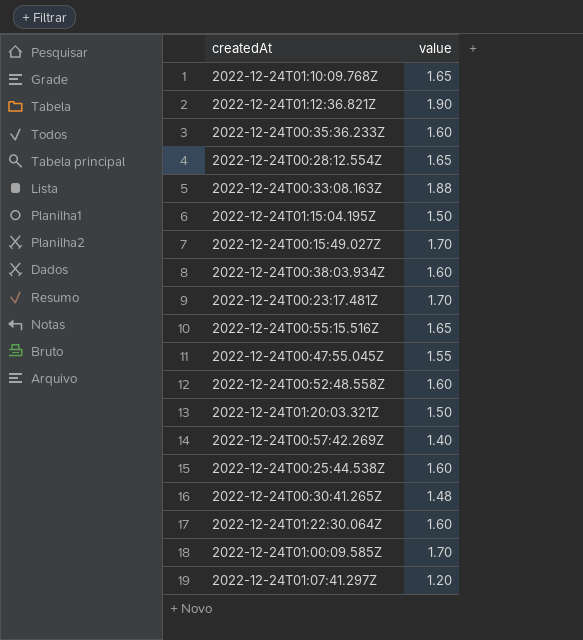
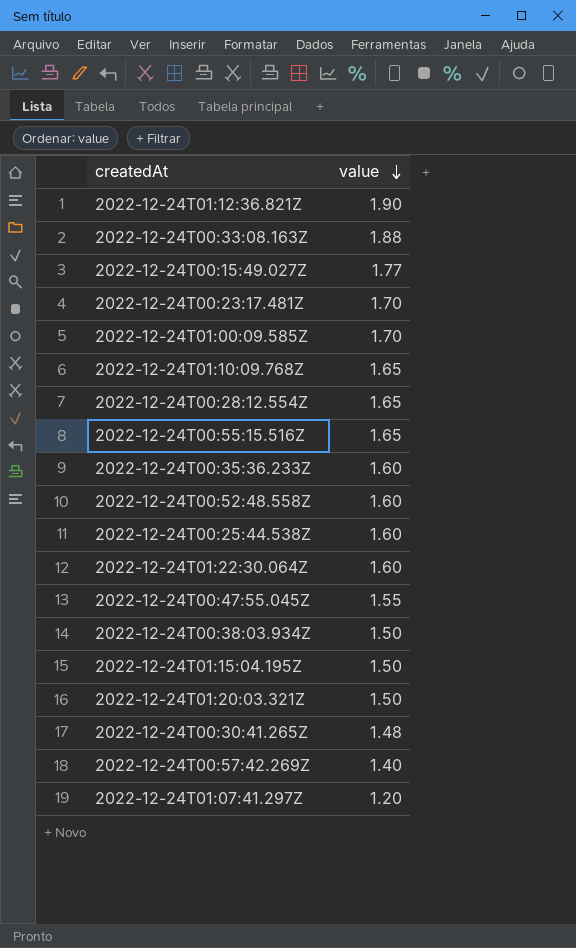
row order: none -> value descending
2022-12-24T00:15:49.027Z | value: 1.70 -> 1.77
2022-12-24T00:38:03.934Z | value: 1.60 -> 1.50

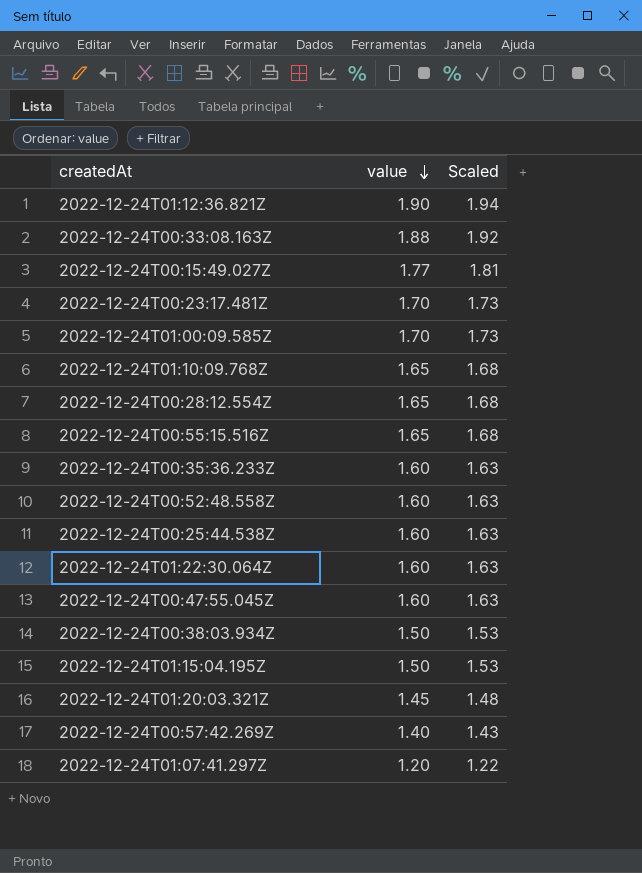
column Scaled | formula: none -> [value] * 1.02
row 2022-12-24T00:30:41.265Z: 1.48 -> none
2022-12-24T00:47:55.045Z | value: 1.55 -> 1.60
2022-12-24T01:20:03.321Z | value: 1.50 -> 1.45

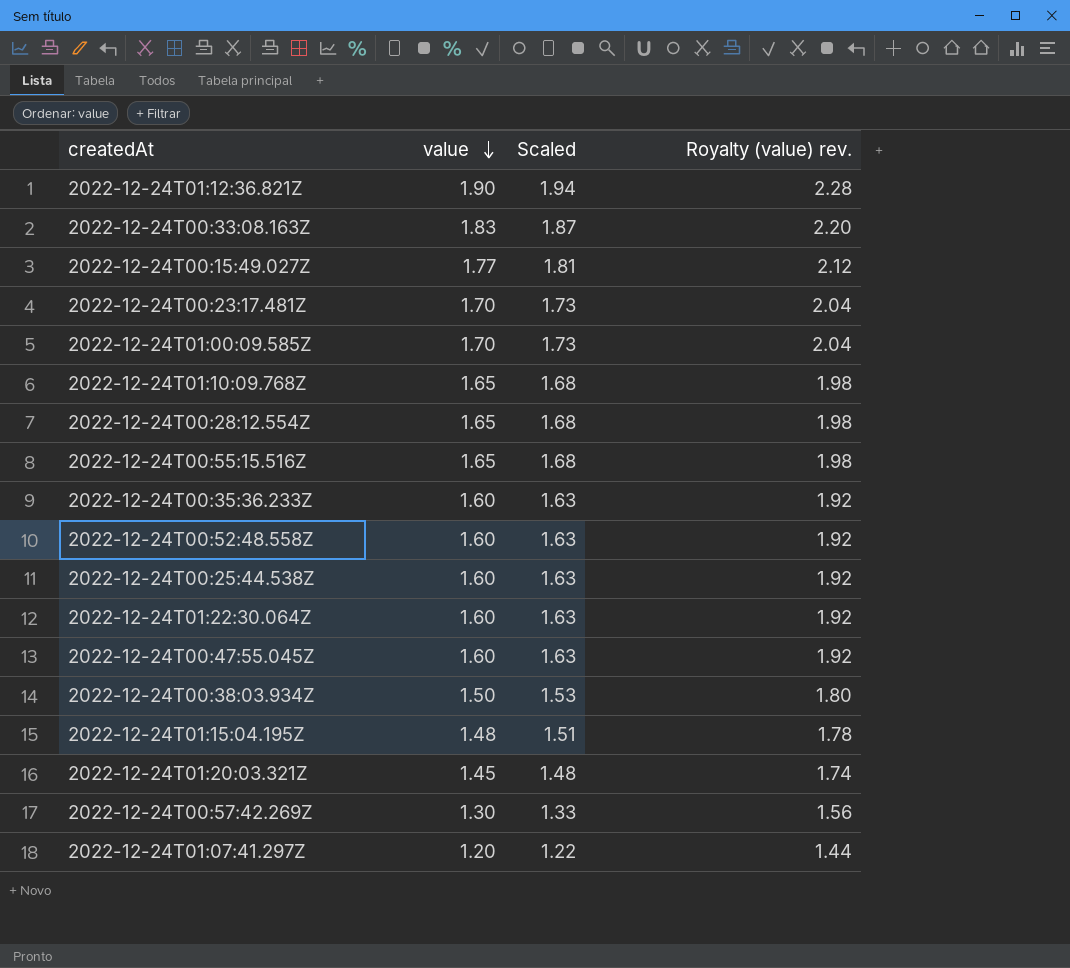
column Royalty (value) rev. | formula: none -> [value] * 1.2
2022-12-24T00:33:08.163Z | value: 1.88 -> 1.83
2022-12-24T00:33:08.163Z | Scaled: 1.92 -> 1.87
2022-12-24T01:15:04.195Z | value: 1.50 -> 1.48
2022-12-24T01:15:04.195Z | Scaled: 1.53 -> 1.51
2022-12-24T00:57:42.269Z | value: 1.40 -> 1.30
2022-12-24T00:57:42.269Z | Scaled: 1.43 -> 1.33

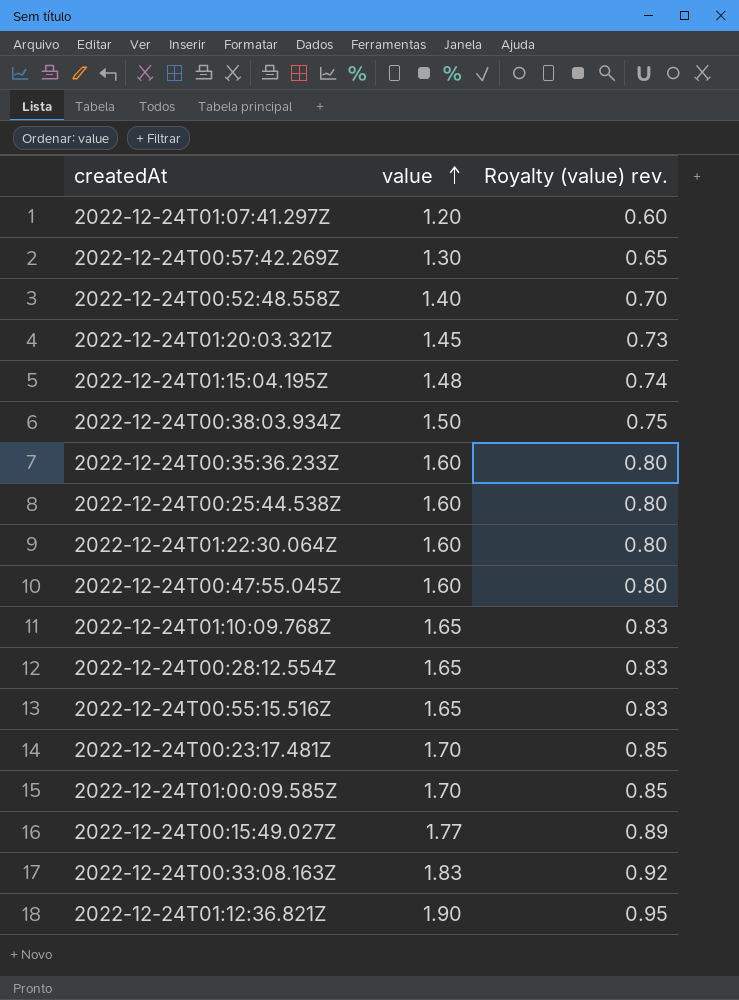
row order: value descending -> value ascending
column Scaled | formula: [value] * 1.02 -> none
column Royalty (value) rev. | formula: [value] * 1.2 -> [value] * 0.5
2022-12-24T00:52:48.558Z | value: 1.60 -> 1.40

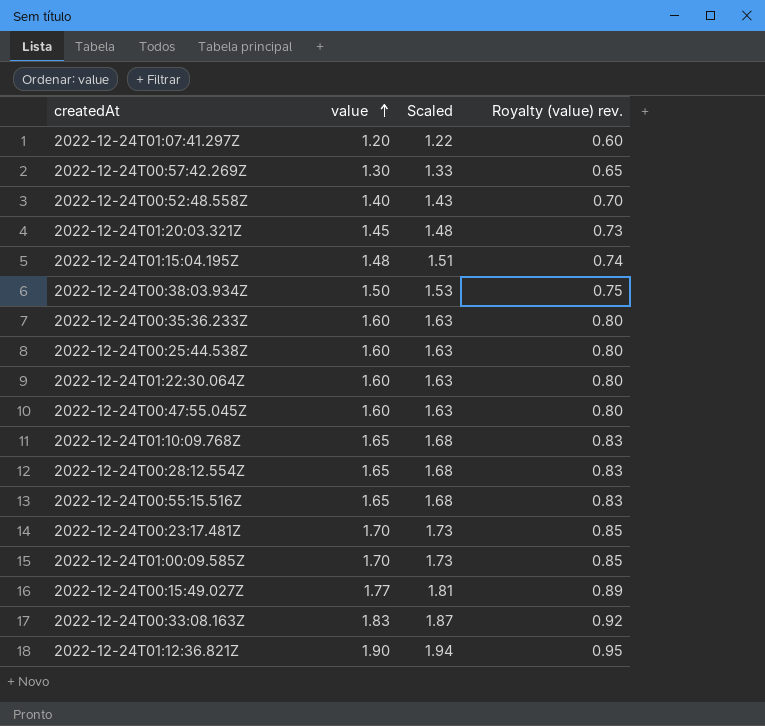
column Scaled | formula: none -> [value] * 1.02

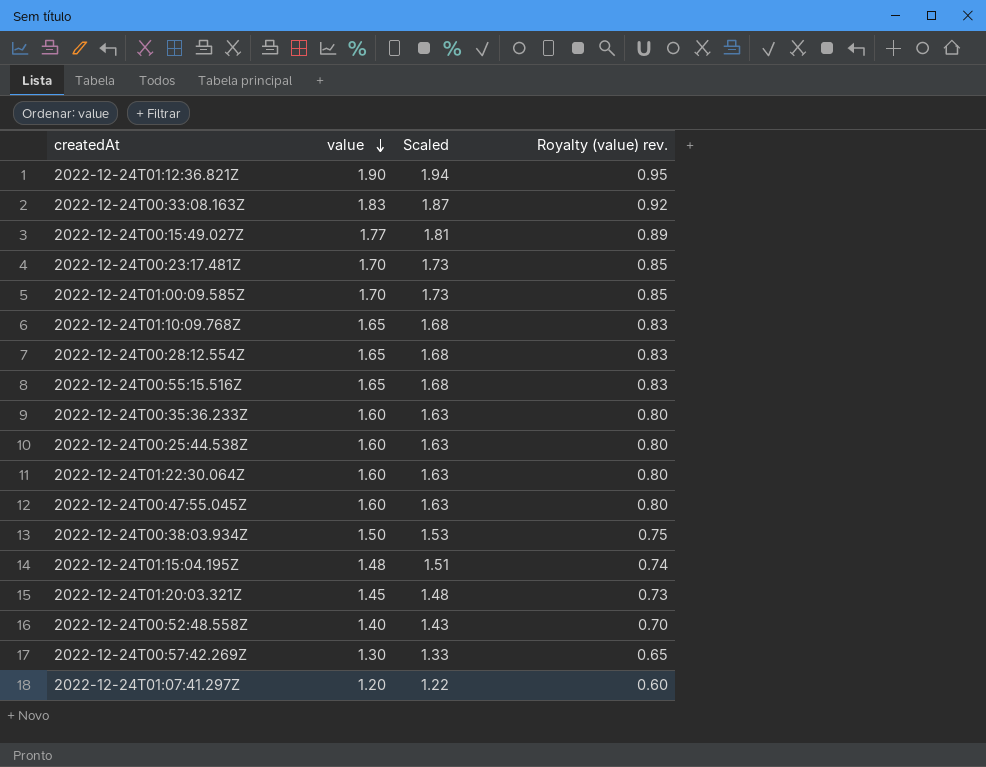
row order: value ascending -> value descending

